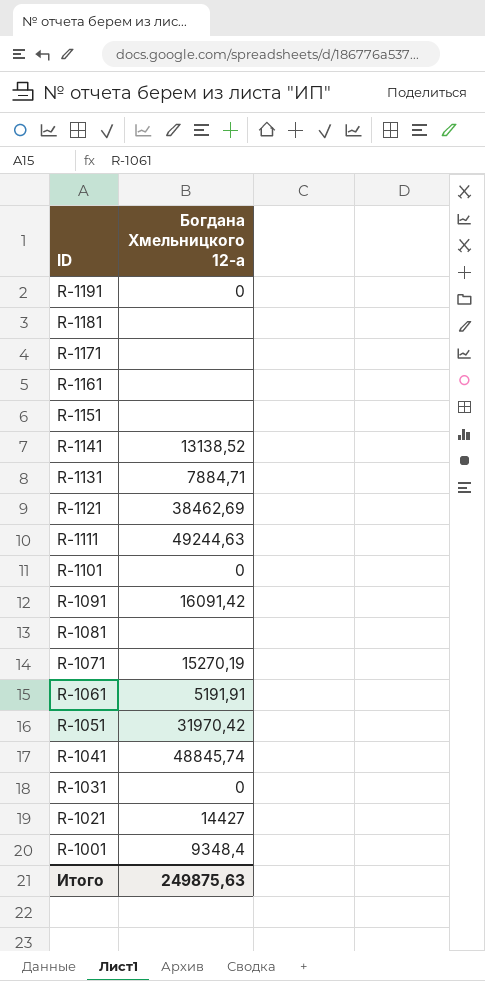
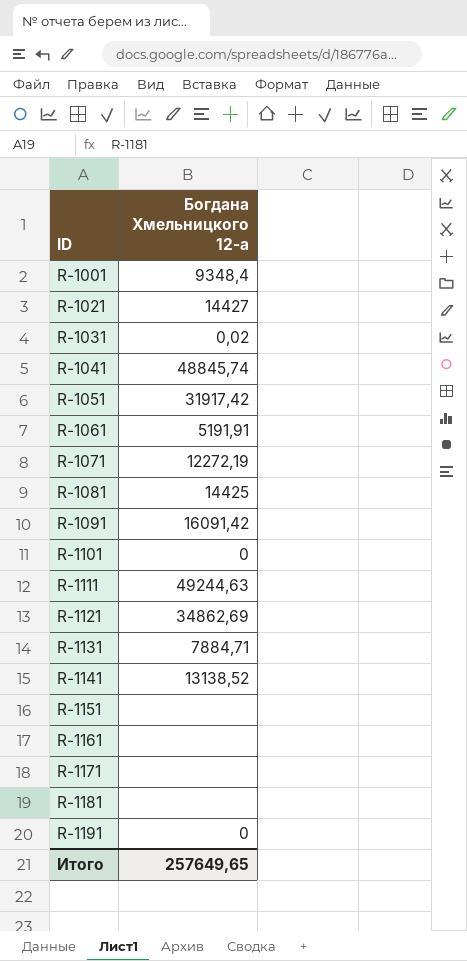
row order: ID descending -> ID ascending
R-1031 | Богдана Хмельницкого 12-а: 0 -> 0,02
R-1051 | Богдана Хмельницкого 12-а: 31970,42 -> 31917,42
R-1071 | Богдана Хмельницкого 12-а: 15270,19 -> 12272,19
R-1081 | Богдана Хмельницкого 12-а: none -> 14425
R-1121 | Богдана Хмельницкого 12-а: 38462,69 -> 34862,69
Итого | Богдана Хмельницкого 12-а: 249875,63 -> 257649,65

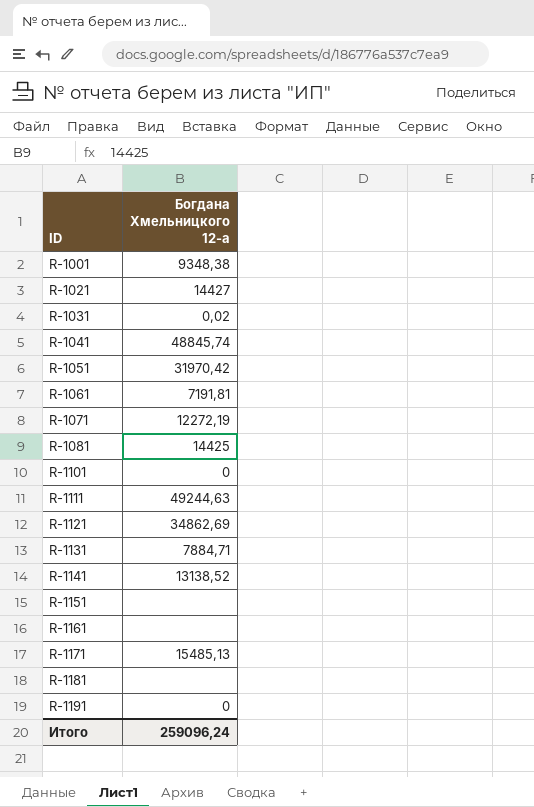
row R-1091: 16091,42 -> none
R-1001 | Богдана Хмельницкого 12-а: 9348,4 -> 9348,38
R-1051 | Богдана Хмельницкого 12-а: 31917,42 -> 31970,42
R-1061 | Богдана Хмельницкого 12-а: 5191,91 -> 7191,81
R-1171 | Богдана Хмельницкого 12-а: none -> 15485,13
Итого | Богдана Хмельницкого 12-а: 257649,65 -> 259096,24

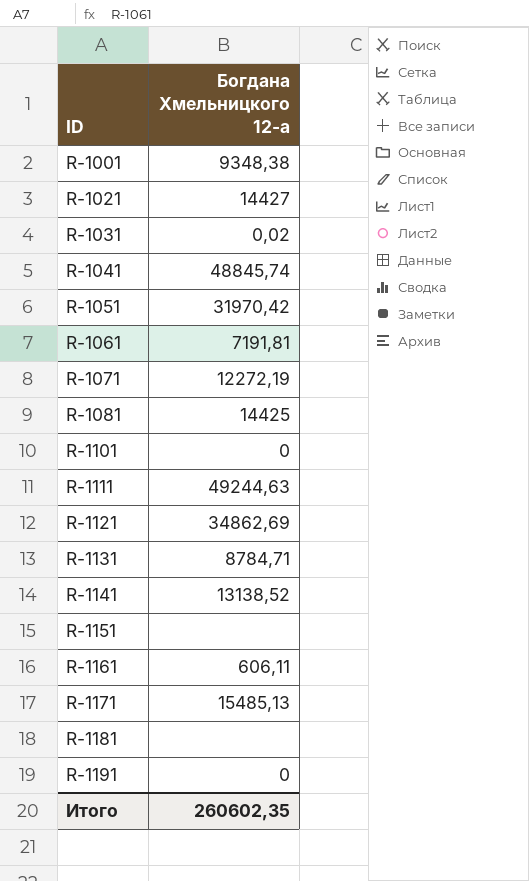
R-1131 | Богдана Хмельницкого 12-а: 7884,71 -> 8784,71
R-1161 | Богдана Хмельницкого 12-а: none -> 606,11
Итого | Богдана Хмельницкого 12-а: 259096,24 -> 260602,35

